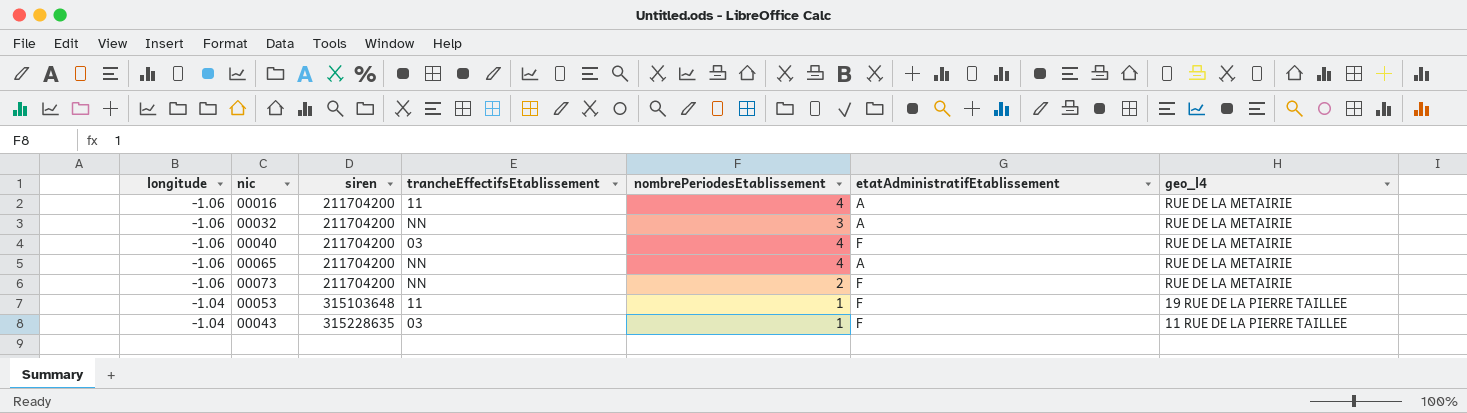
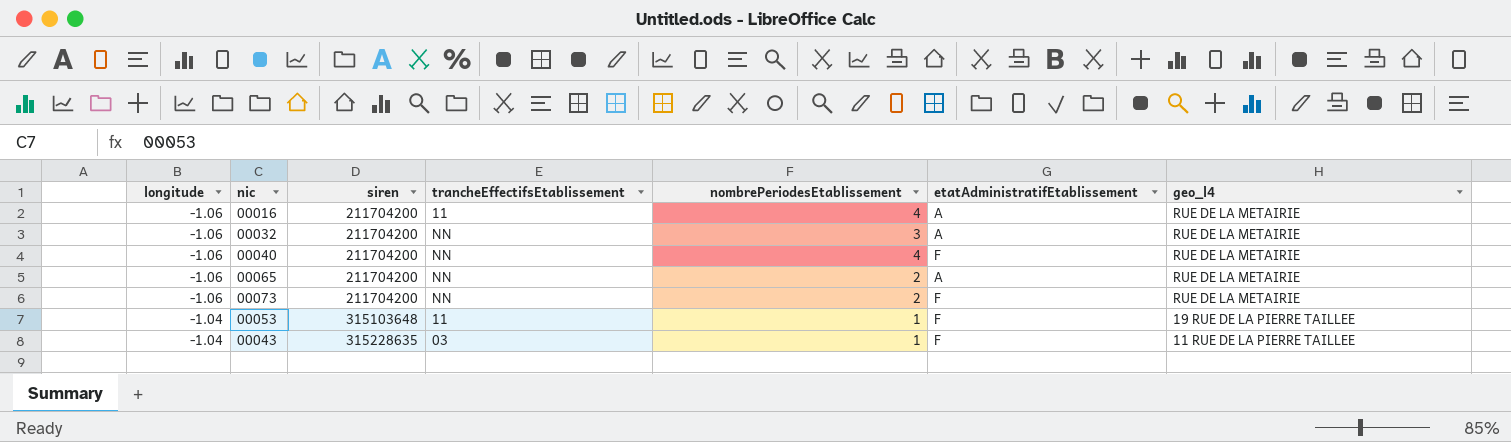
00040 | trancheEffectifsEtablissement: 03 -> NN
00065 | nombrePeriodesEtablissement: 4 -> 2

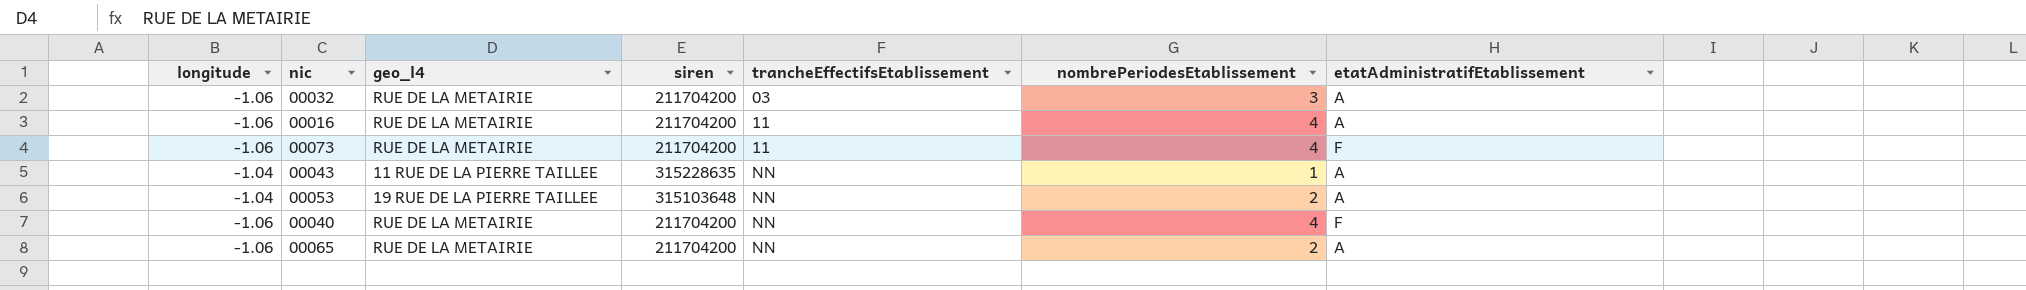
row order: longitude ascending -> trancheEffectifsEtablissement ascending
column geo_l4 | position: 7 -> 3
00032 | trancheEffectifsEtablissement: NN -> 03
00073 | trancheEffectifsEtablissement: NN -> 11
00073 | nombrePeriodesEtablissement: 2 -> 4
00043 | trancheEffectifsEtablissement: 03 -> NN
00043 | etatAdministratifEtablissement: F -> A
00053 | trancheEffectifsEtablissement: 11 -> NN
00053 | nombrePeriodesEtablissement: 1 -> 2
00053 | etatAdministratifEtablissement: F -> A

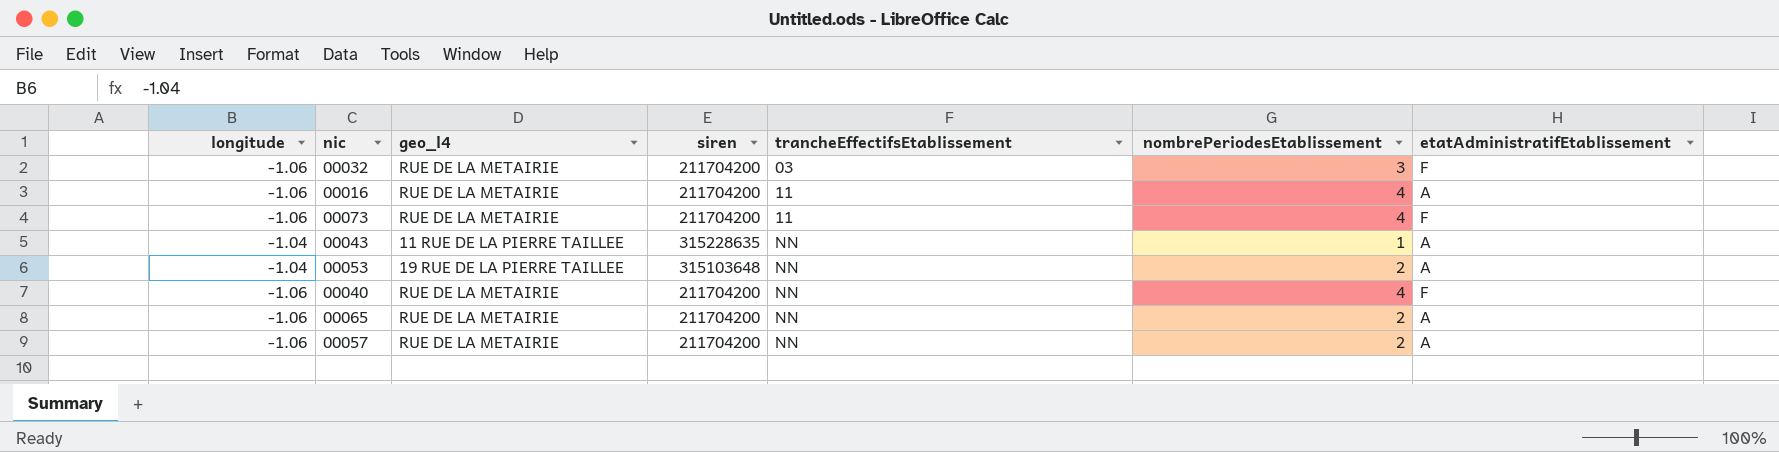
00032 | etatAdministratifEtablissement: A -> F
row 00057: none -> -1.06 | RUE DE LA METAIRIE | 211704200 | NN | 2 | A

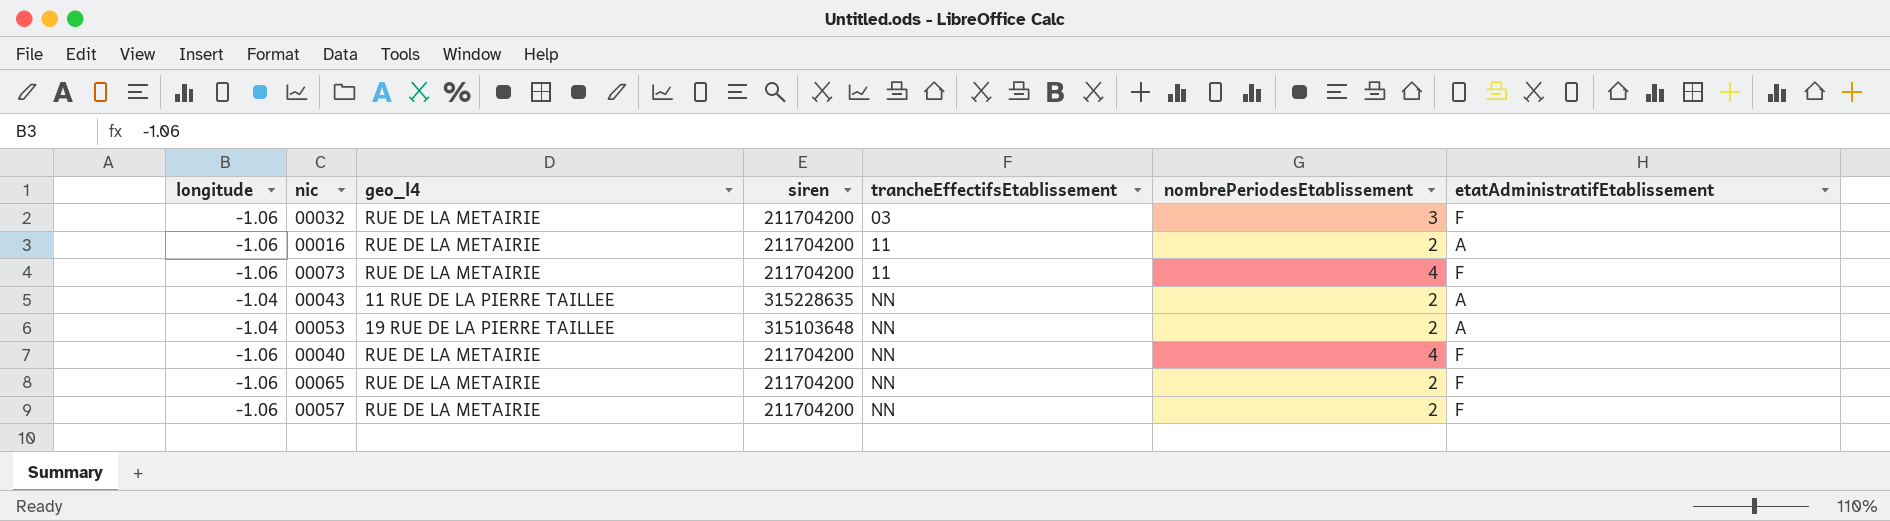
00016 | nombrePeriodesEtablissement: 4 -> 2
00043 | nombrePeriodesEtablissement: 1 -> 2
00065 | etatAdministratifEtablissement: A -> F
00057 | etatAdministratifEtablissement: A -> F

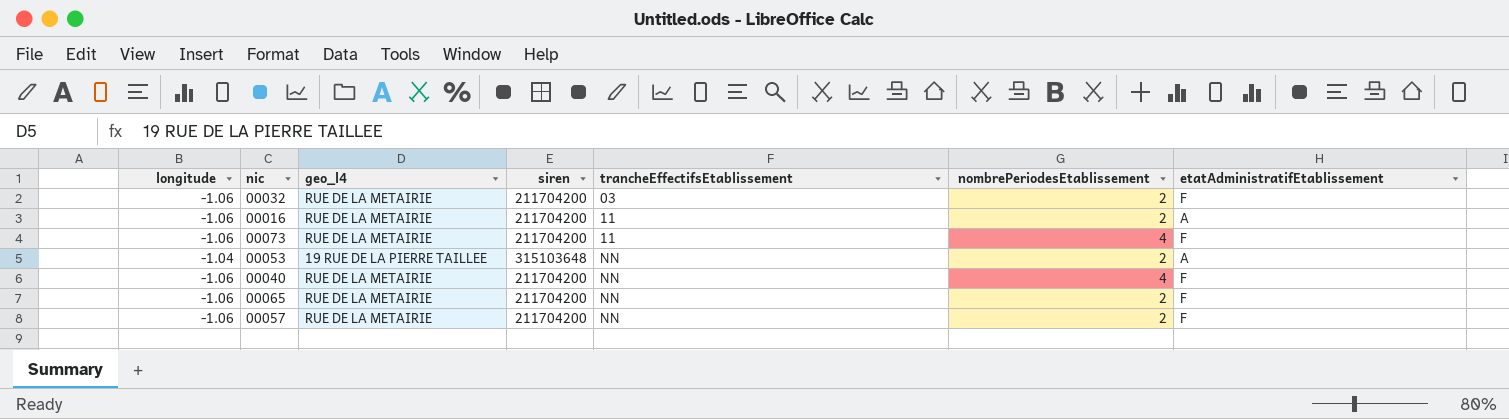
row 00043: -1.04 | 11 RUE DE LA PIERRE TAILLEE | 315228635 | NN | 2 | A -> none
00032 | nombrePeriodesEtablissement: 3 -> 2

